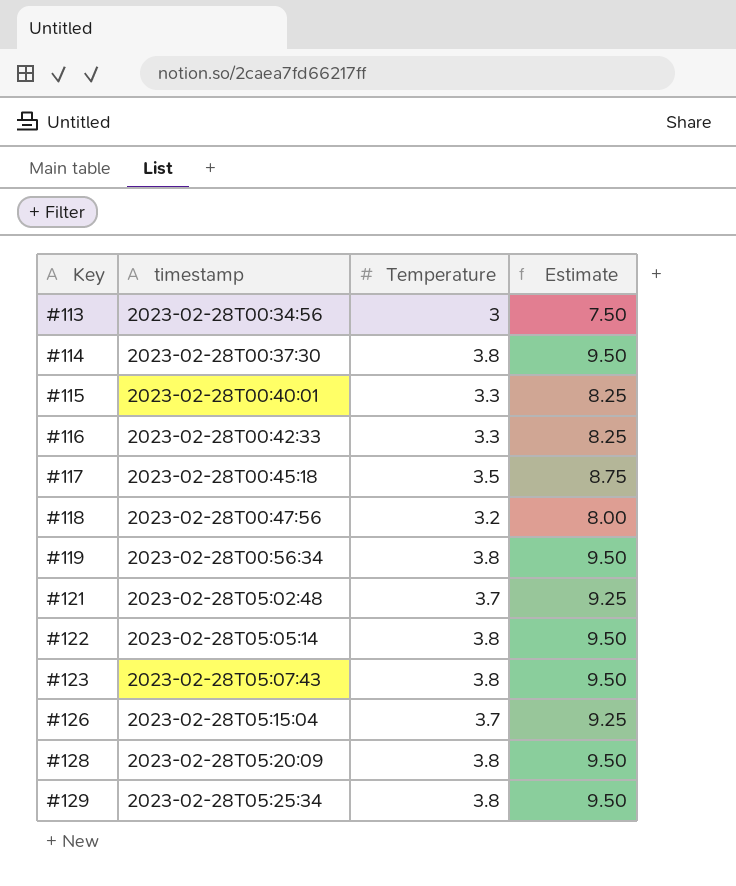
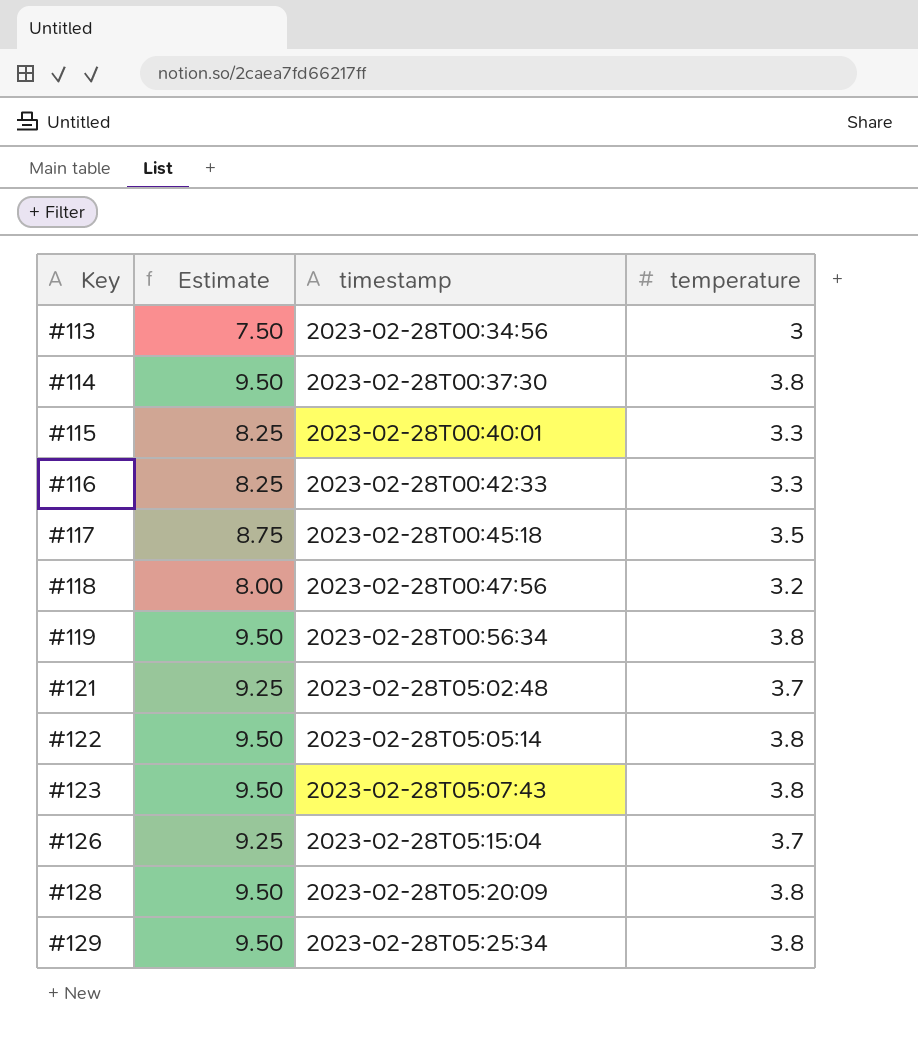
column Estimate | position: 4 -> 2
column name: Temperature -> temperature

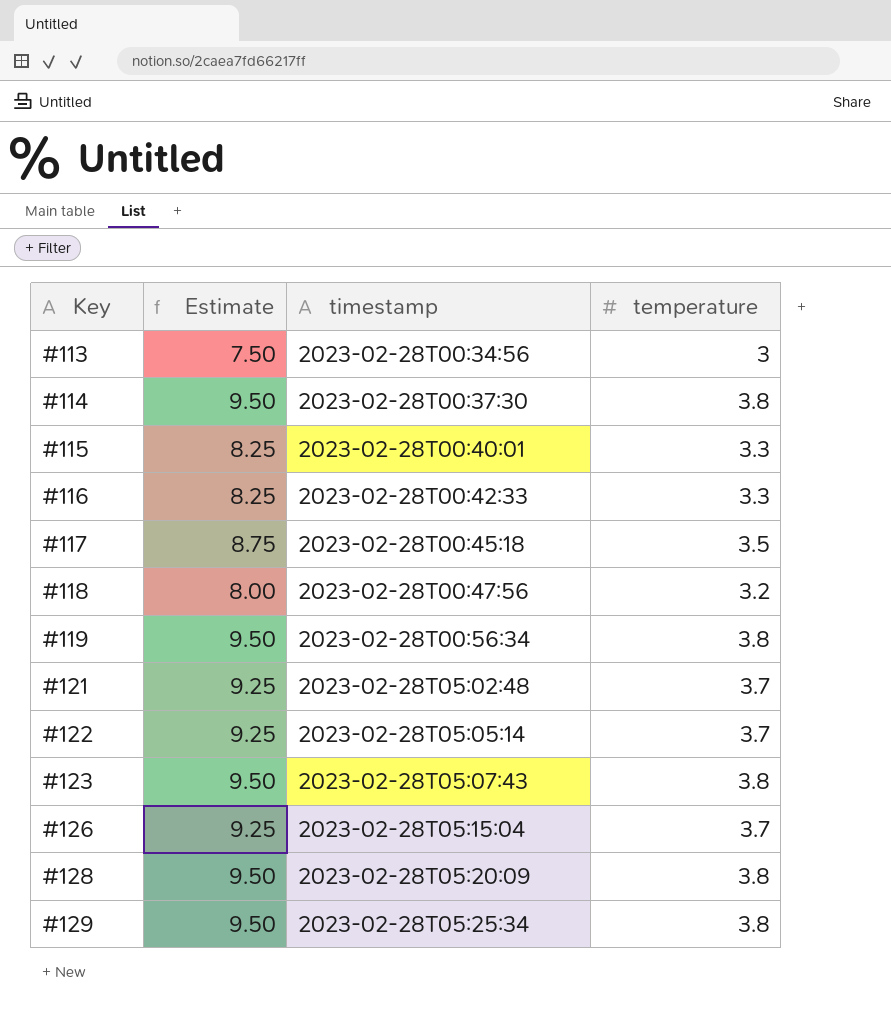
#122 | Estimate: 9.50 -> 9.25
#122 | temperature: 3.8 -> 3.7

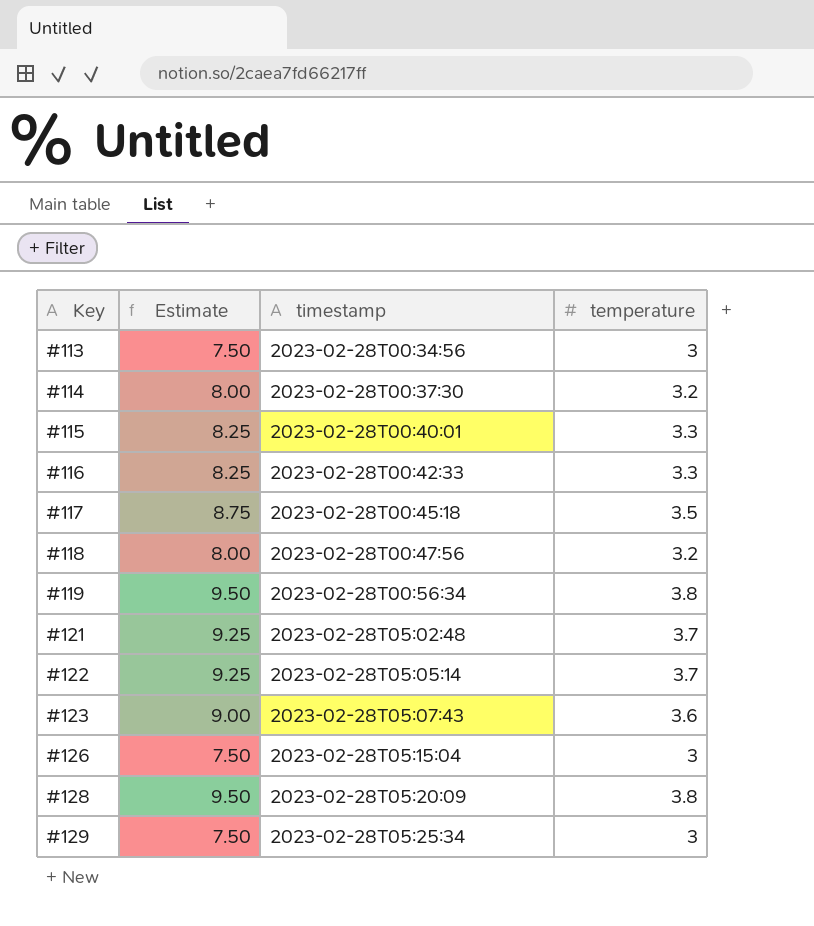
#114 | Estimate: 9.50 -> 8.00
#114 | temperature: 3.8 -> 3.2
#123 | Estimate: 9.50 -> 9.00
#123 | temperature: 3.8 -> 3.6
#126 | Estimate: 9.25 -> 7.50
#126 | temperature: 3.7 -> 3
#129 | Estimate: 9.50 -> 7.50
#129 | temperature: 3.8 -> 3

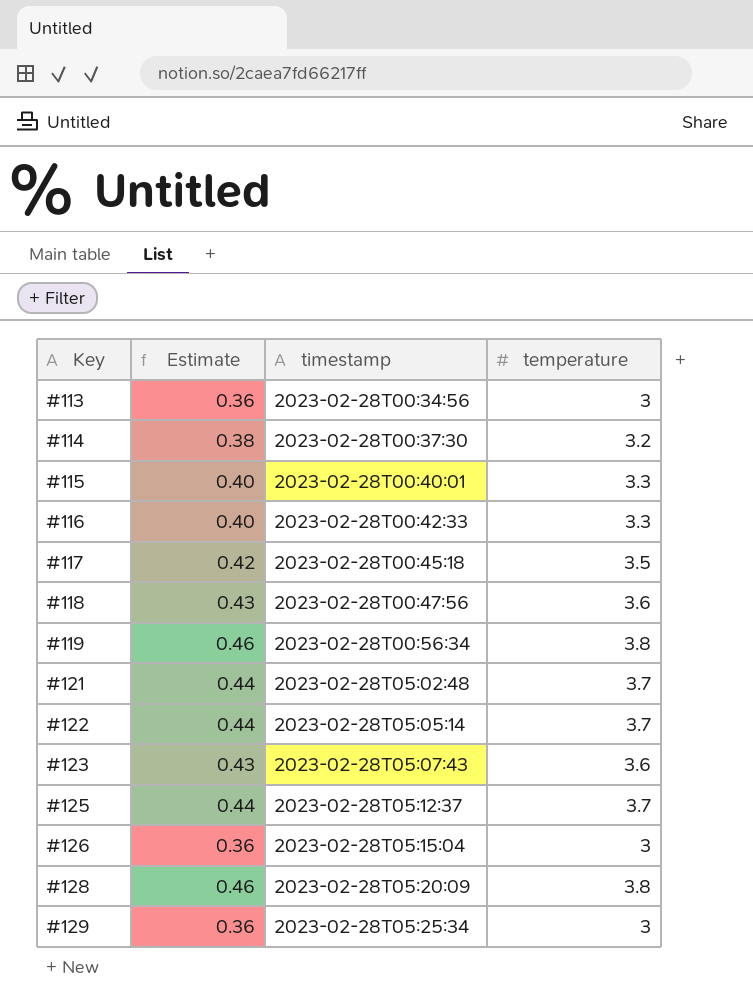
column Estimate | formula: [temperature] * 2.5 -> [temperature] * 0.12
#118 | temperature: 3.2 -> 3.6
row #125: none -> 0.44 | 2023-02-28T05:12:37 | 3.7

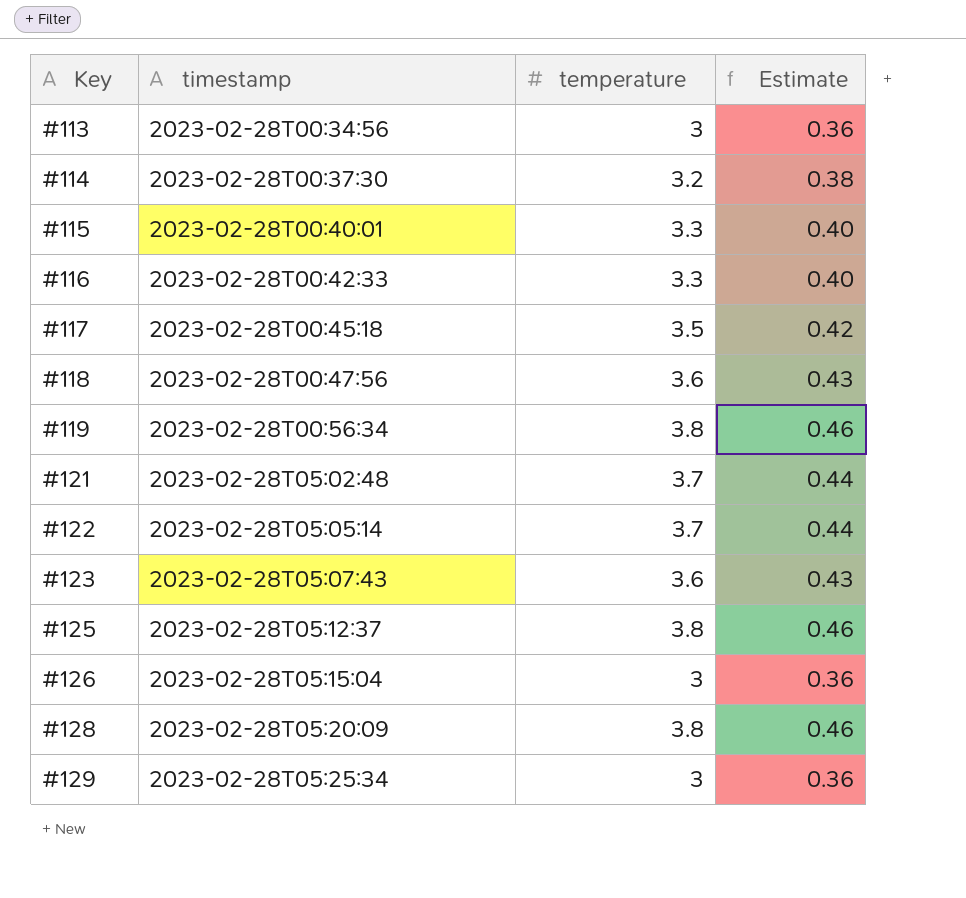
column Estimate | position: 2 -> 4
#125 | temperature: 3.7 -> 3.8
#125 | Estimate: 0.44 -> 0.46

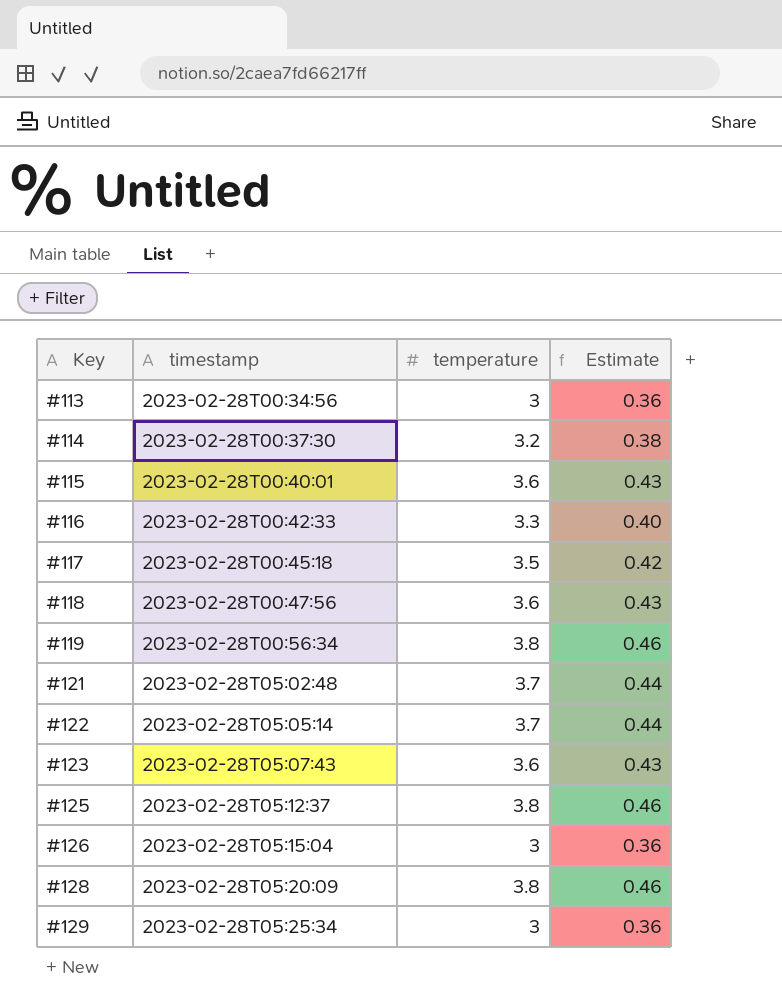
#115 | temperature: 3.3 -> 3.6
#115 | Estimate: 0.40 -> 0.43

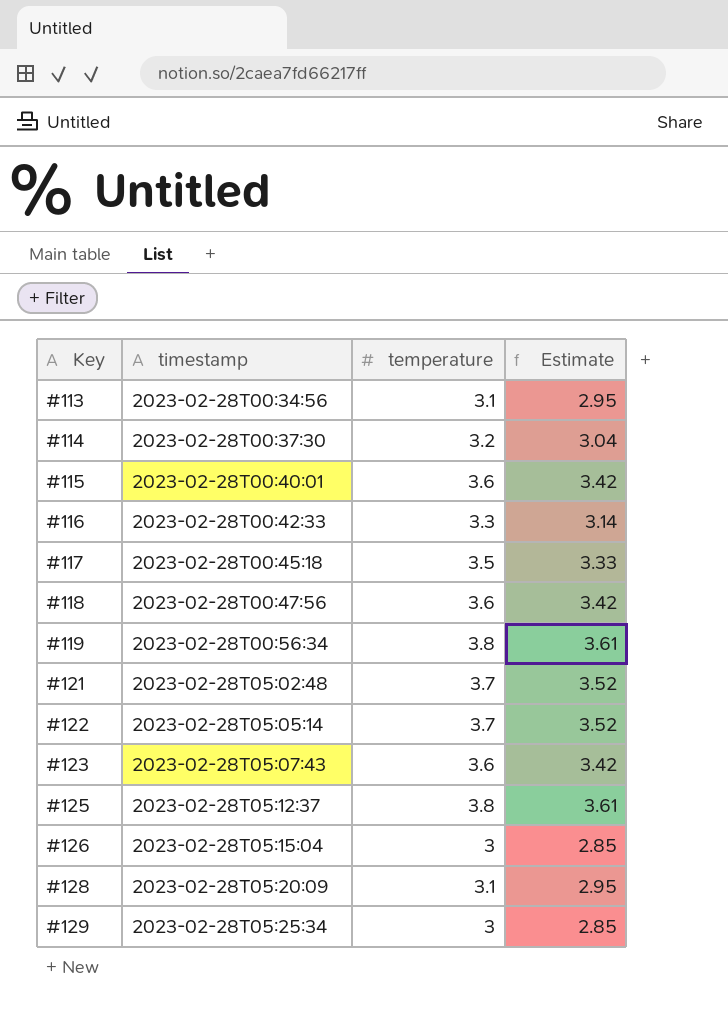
column Estimate | formula: [temperature] * 0.12 -> [temperature] * 0.95
#113 | temperature: 3 -> 3.1
#128 | temperature: 3.8 -> 3.1

